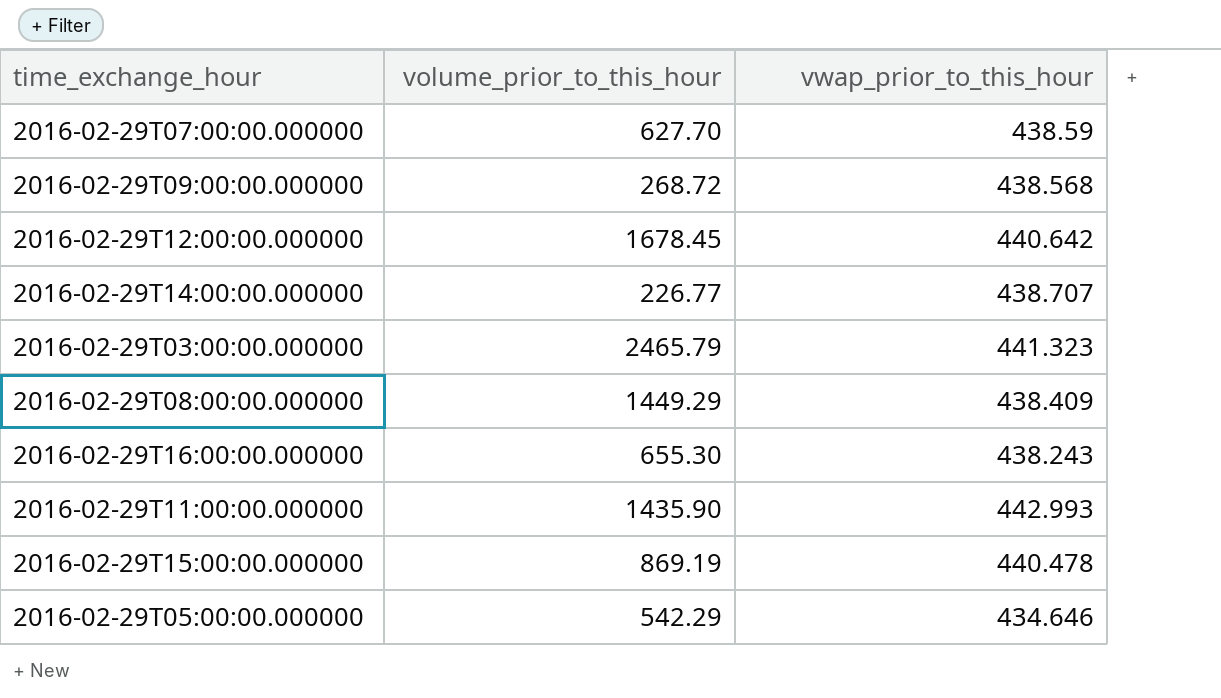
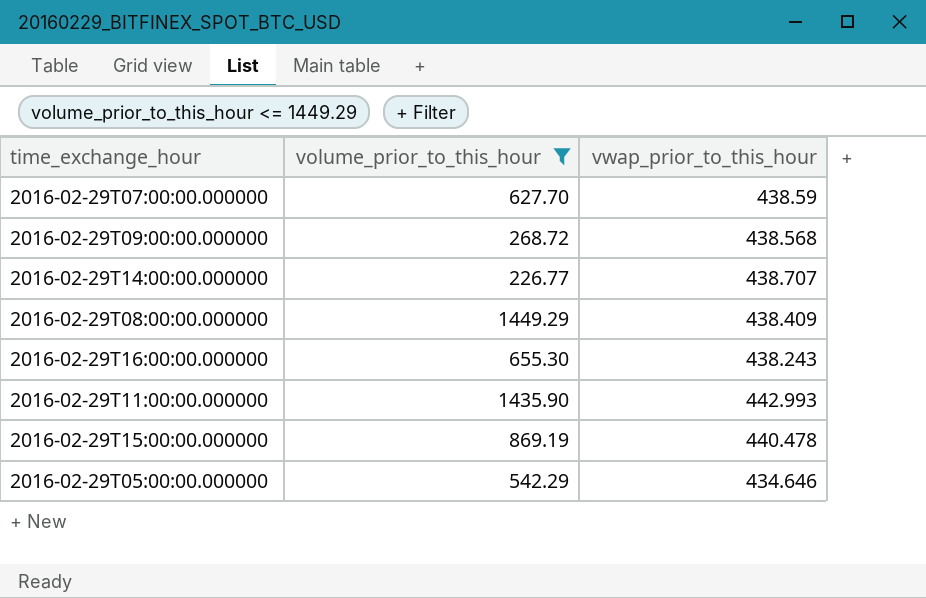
filter: none -> volume_prior_to_this_hour <= 1449.29

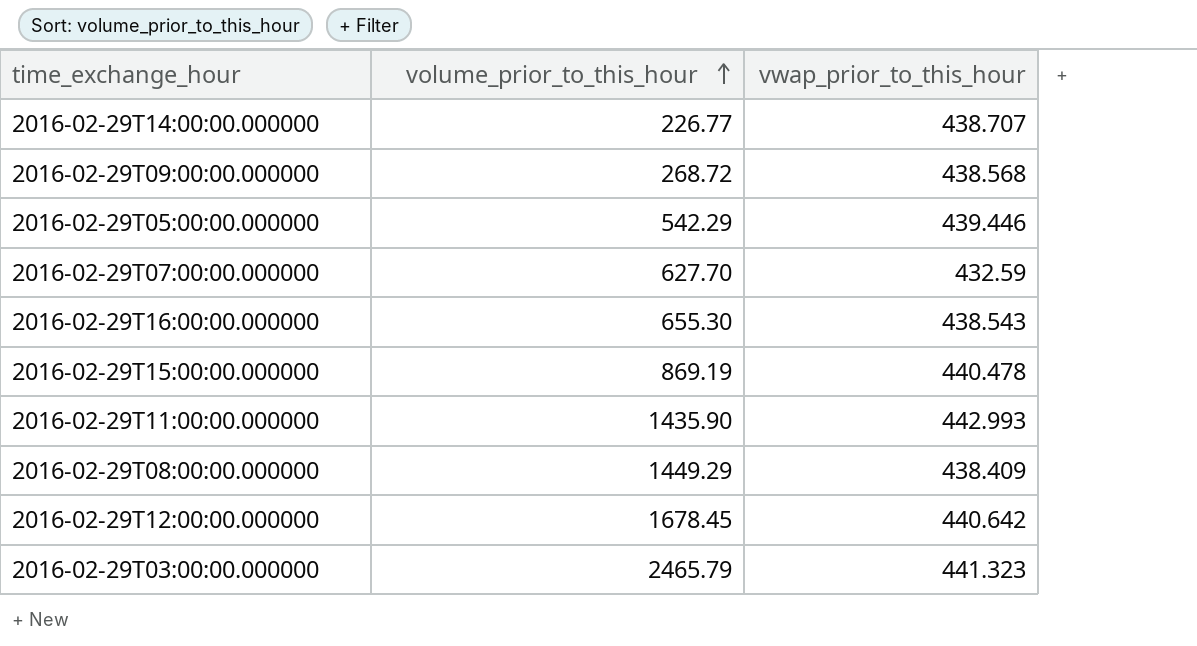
filter: volume_prior_to_this_hour <= 1449.29 -> none
row order: none -> volume_prior_to_this_hour ascending
2016-02-29T05:00:00.000000 | vwap_prior_to_this_hour: 434.646 -> 439.446
2016-02-29T07:00:00.000000 | vwap_prior_to_this_hour: 438.59 -> 432.59
2016-02-29T16:00:00.000000 | vwap_prior_to_this_hour: 438.243 -> 438.543

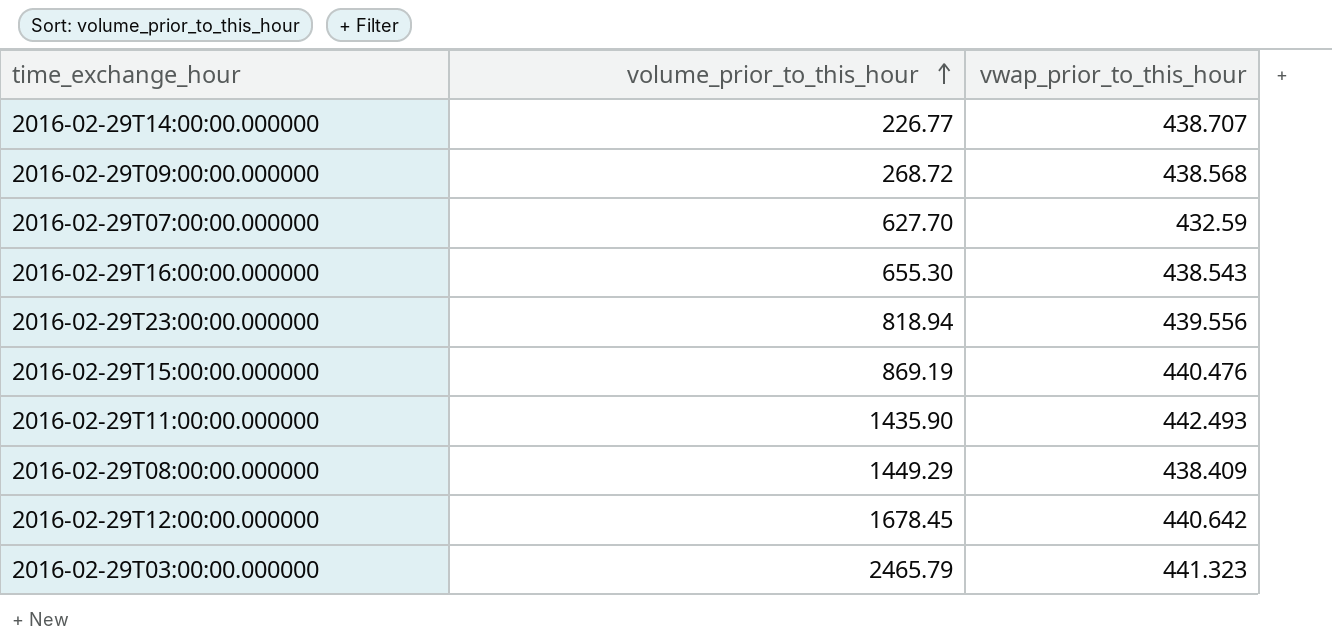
row 2016-02-29T05:00:00.000000: 542.29 | 439.446 -> none
row 2016-02-29T23:00:00.000000: none -> 818.94 | 439.556
2016-02-29T15:00:00.000000 | vwap_prior_to_this_hour: 440.478 -> 440.476
2016-02-29T11:00:00.000000 | vwap_prior_to_this_hour: 442.993 -> 442.493

